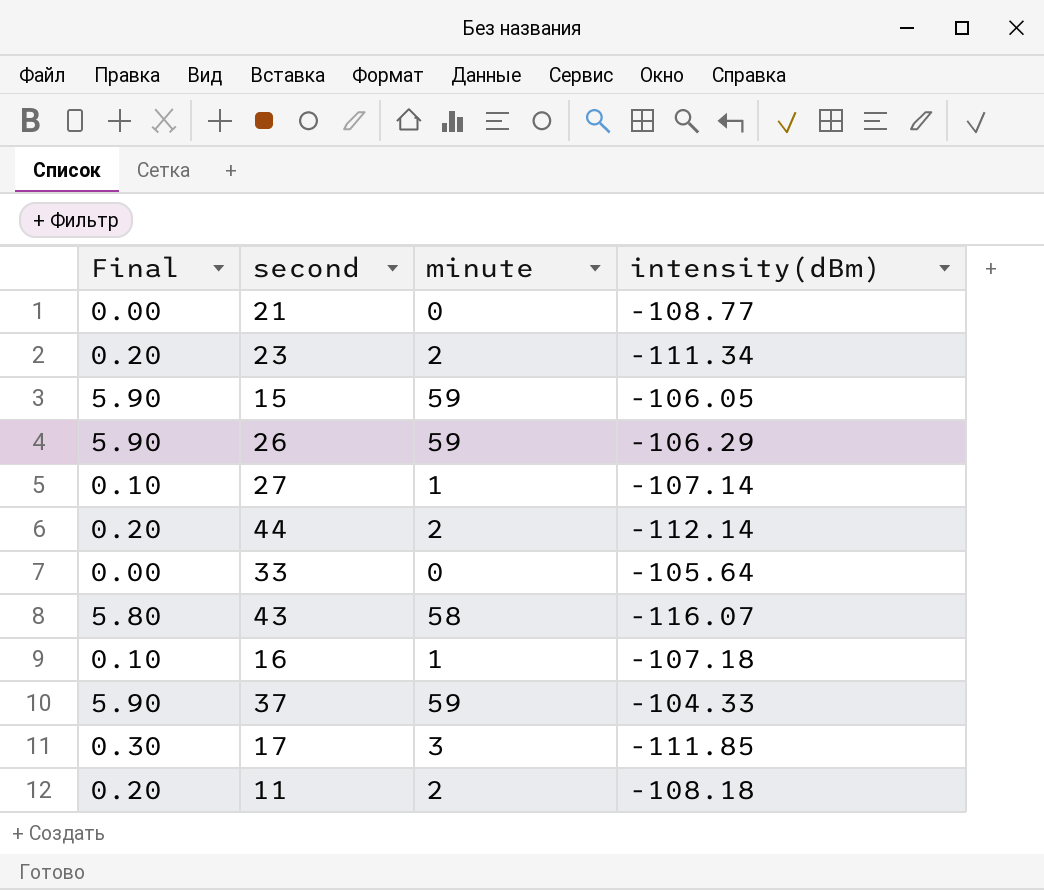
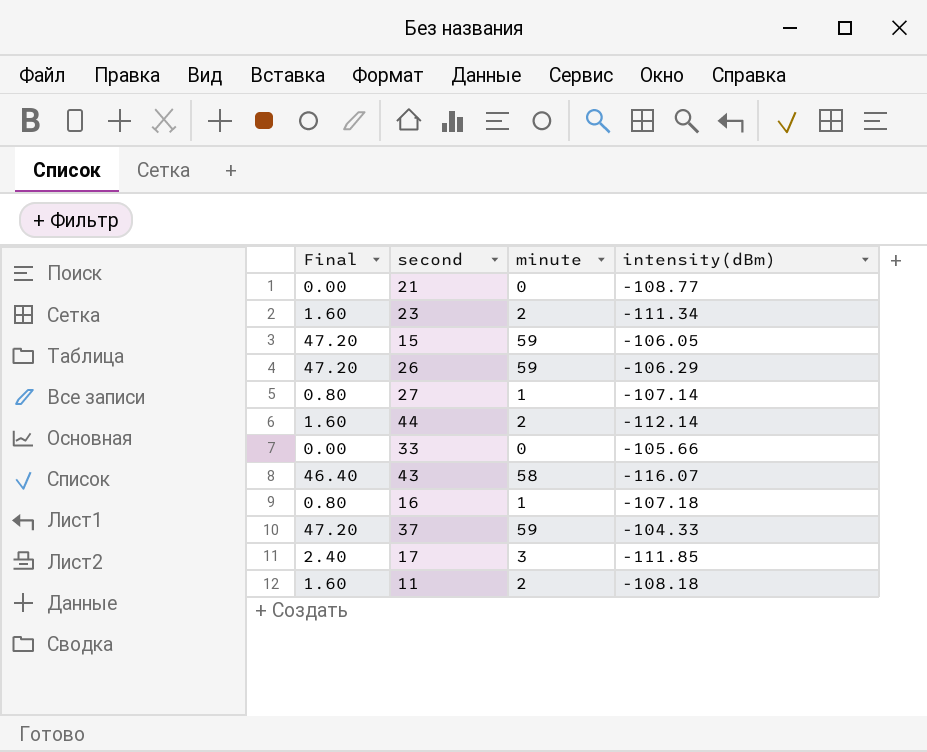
column Final | formula: [minute] * 0.1 -> [minute] * 0.8
33 | intensity(dBm): -105.64 -> -105.66

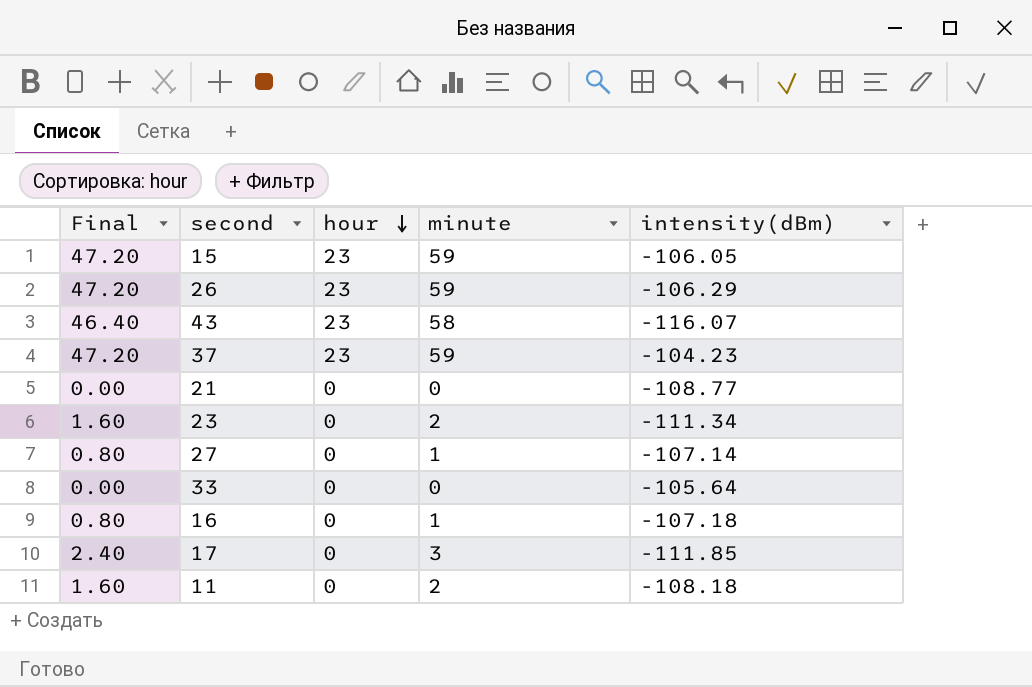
row order: none -> hour descending
column hour | position: none -> 3
row 44: 1.60 | 2 | -112.14 -> none
37 | intensity(dBm): -104.33 -> -104.23
33 | intensity(dBm): -105.66 -> -105.64

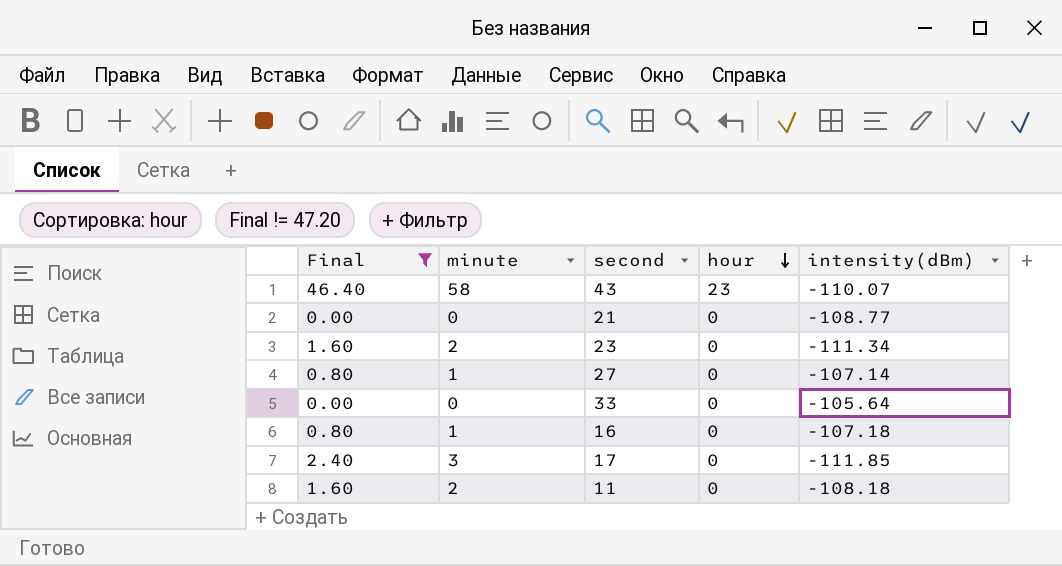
filter: none -> Final != 47.20
column minute | position: 4 -> 2
43 | intensity(dBm): -116.07 -> -110.07

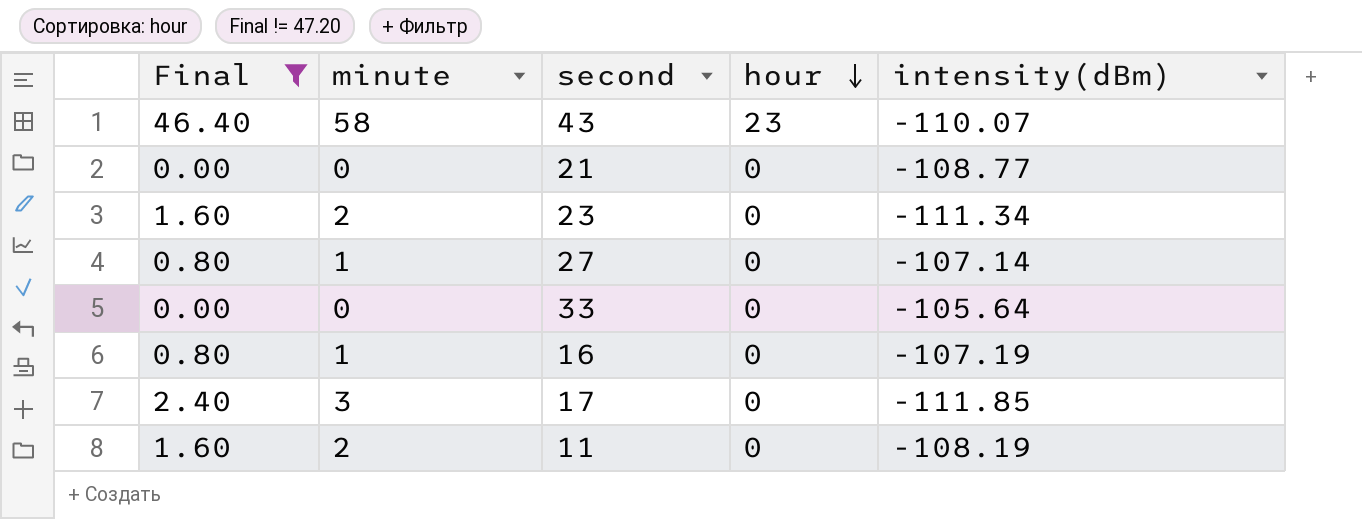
16 | intensity(dBm): -107.18 -> -107.19
11 | intensity(dBm): -108.18 -> -108.19

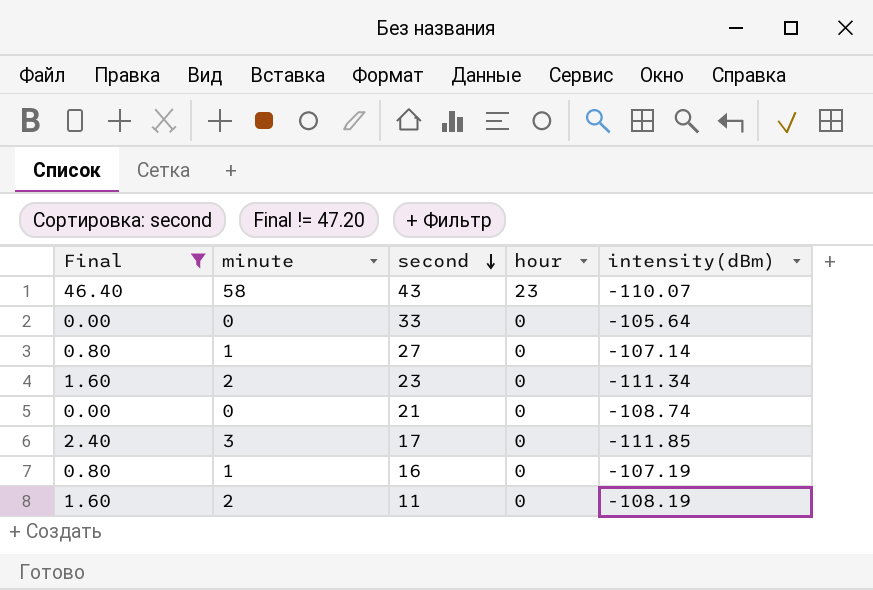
row order: hour descending -> second descending
21 | intensity(dBm): -108.77 -> -108.74

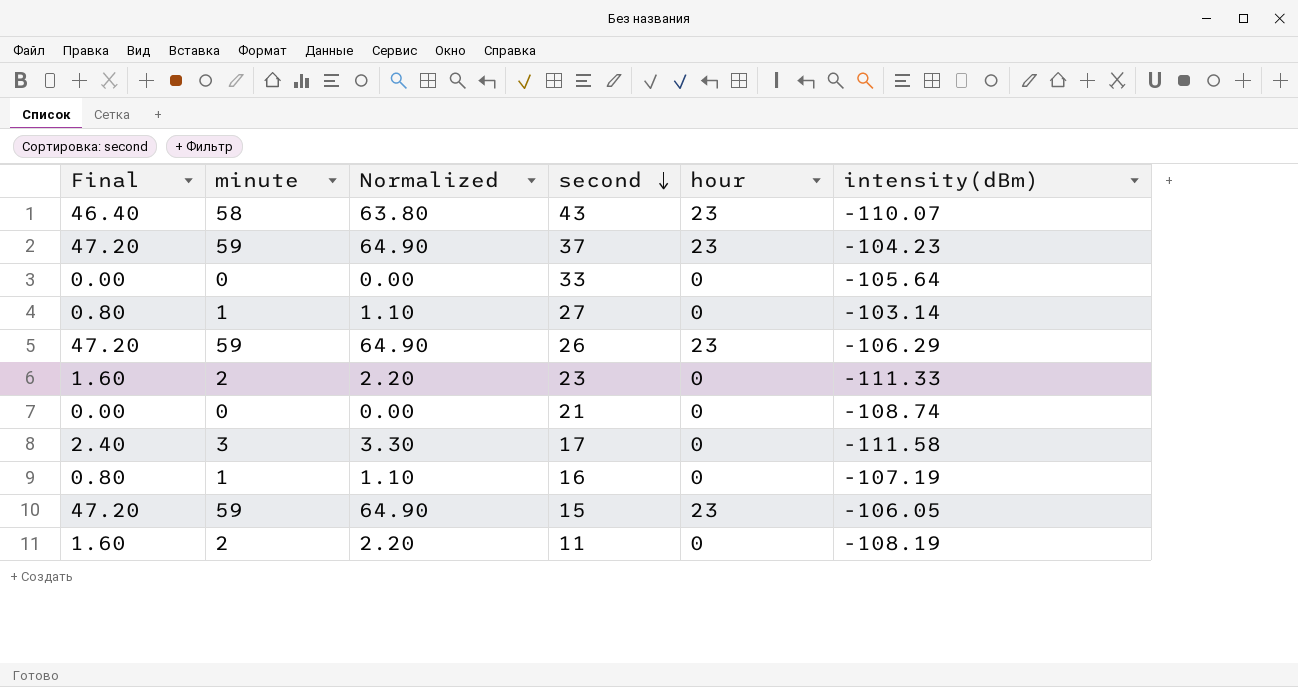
filter: Final != 47.20 -> none
column Normalized | formula: none -> [minute] * 1.1
27 | intensity(dBm): -107.14 -> -103.14
23 | intensity(dBm): -111.34 -> -111.33
17 | intensity(dBm): -111.85 -> -111.58

